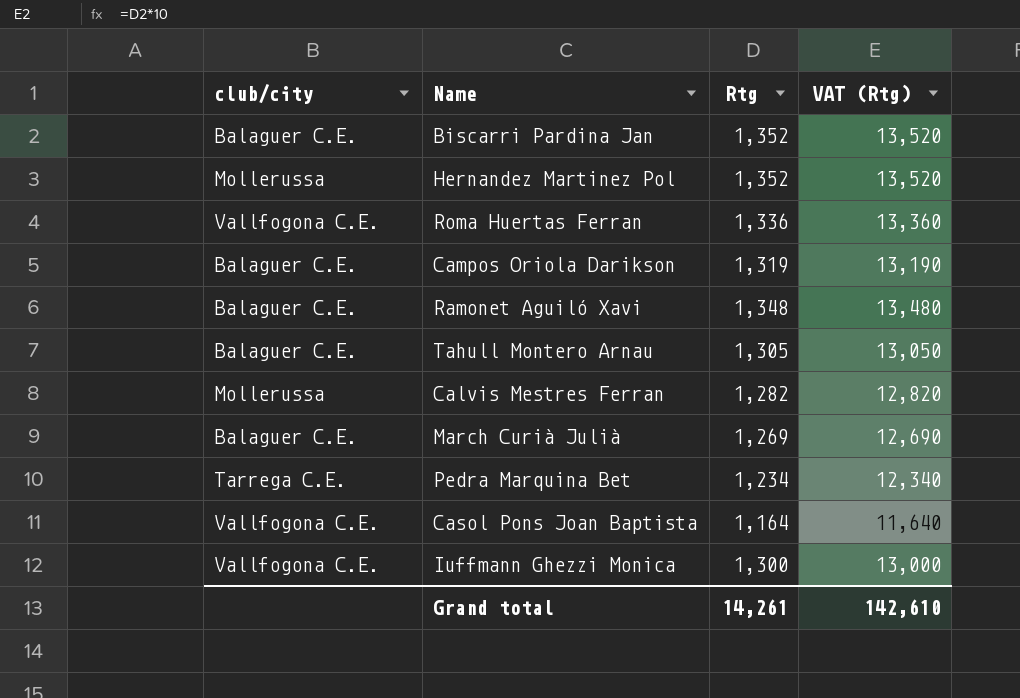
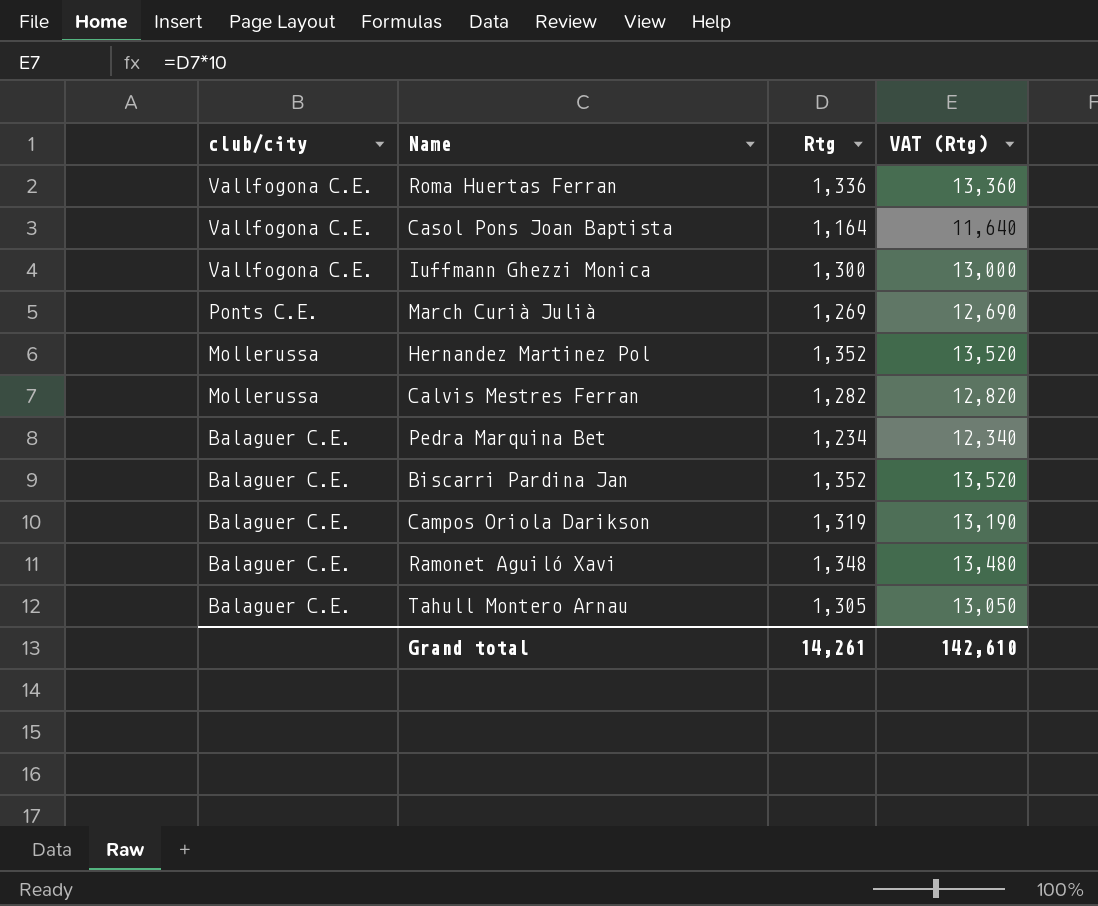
row order: none -> club/city descending
March Curià Julià | club/city: Balaguer C.E. -> Ponts C.E.
Pedra Marquina Bet | club/city: Tarrega C.E. -> Balaguer C.E.

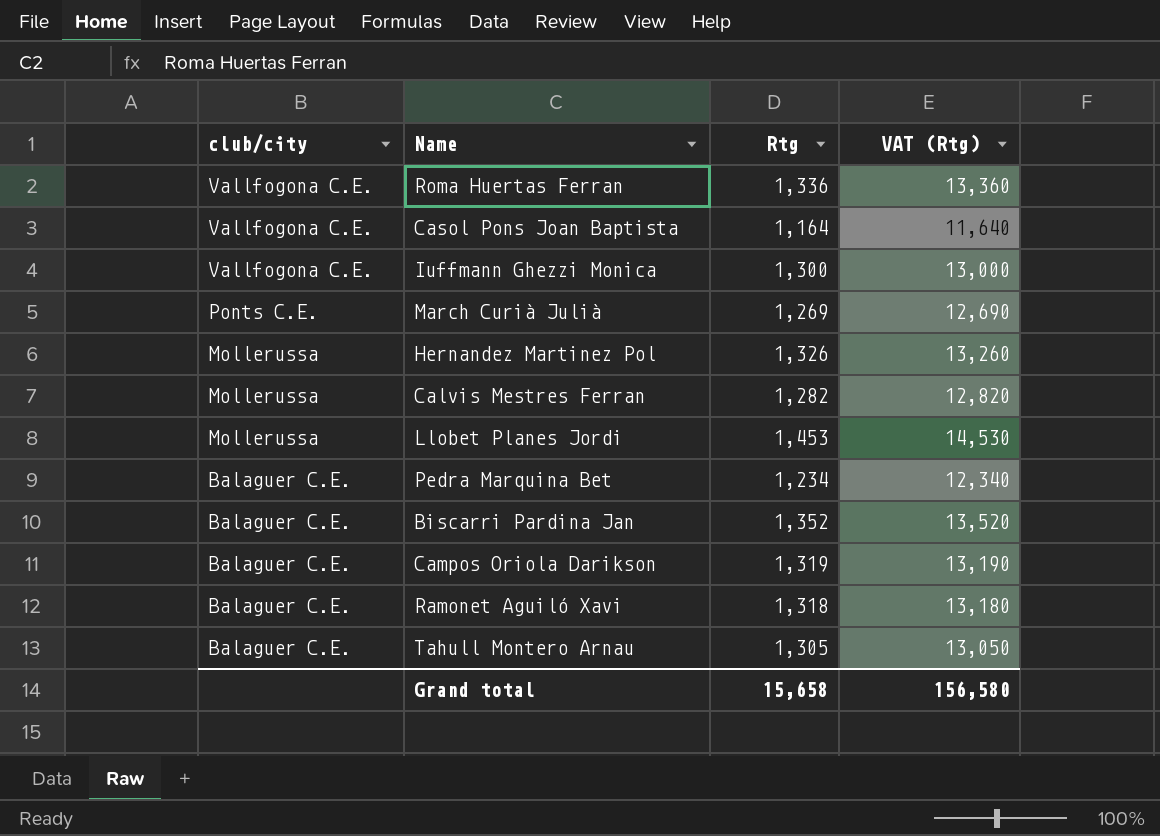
Hernandez Martinez Pol | Rtg: 1,352 -> 1,326
Hernandez Martinez Pol | VAT (Rtg): 13,520 -> 13,260
row Llobet Planes Jordi: none -> Mollerussa | 1,453 | 14,530
Ramonet Aguiló Xavi | Rtg: 1,348 -> 1,318
Ramonet Aguiló Xavi | VAT (Rtg): 13,480 -> 13,180
Grand total | Rtg: 14,261 -> 15,658
Grand total | VAT (Rtg): 142,610 -> 156,580

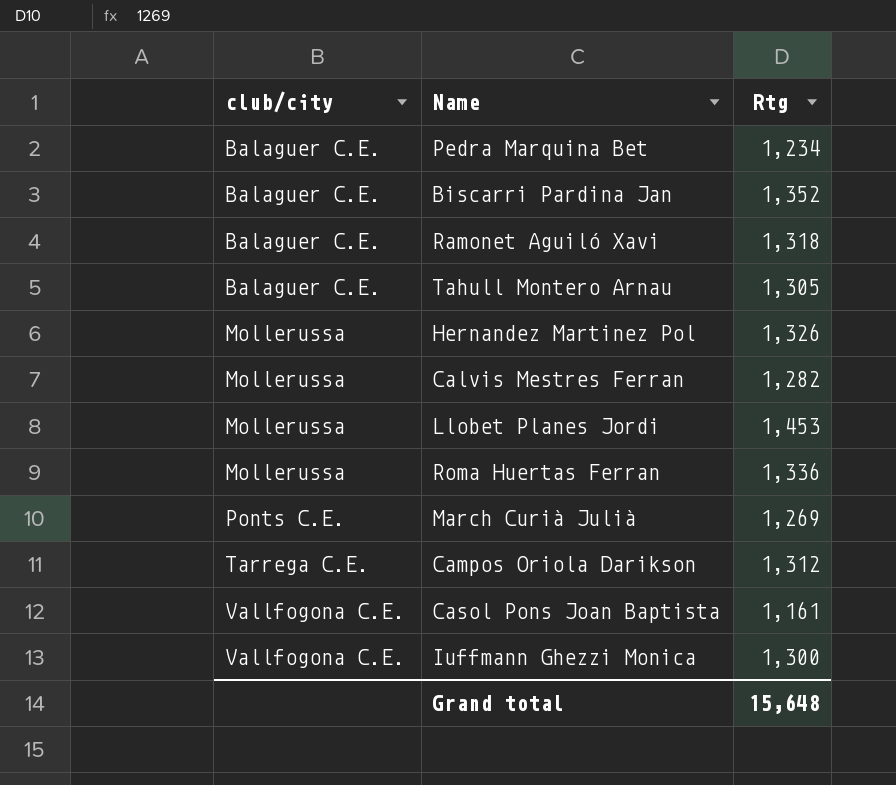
row order: club/city descending -> club/city ascending
column VAT (Rtg) | formula: [Rtg] * 10 -> none
Roma Huertas Ferran | club/city: Vallfogona C.E. -> Mollerussa
Campos Oriola Darikson | club/city: Balaguer C.E. -> Tarrega C.E.
Campos Oriola Darikson | Rtg: 1,319 -> 1,312
Casol Pons Joan Baptista | Rtg: 1,164 -> 1,161
Grand total | Rtg: 15,658 -> 15,648

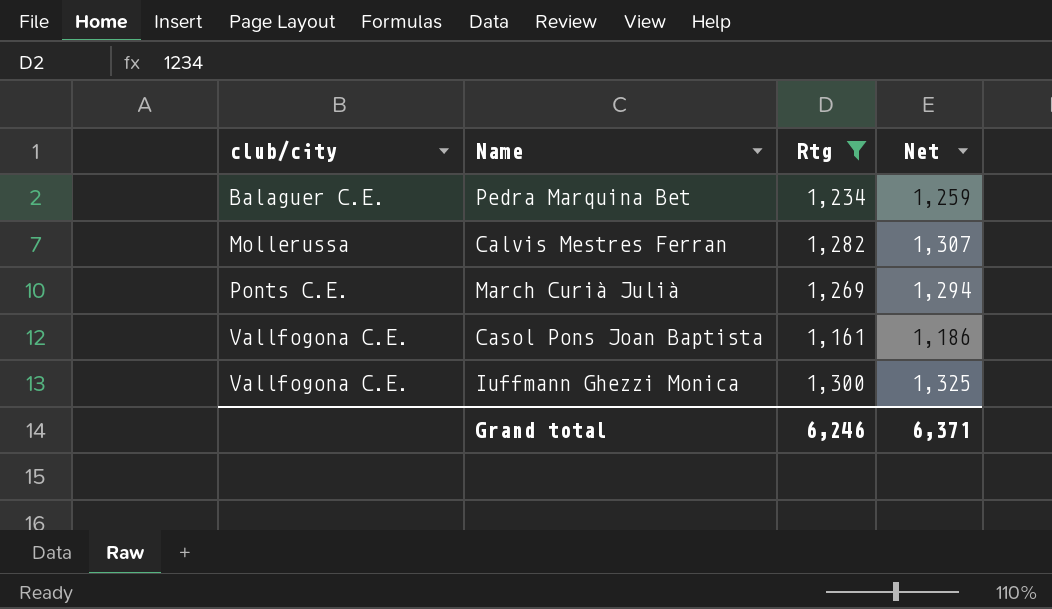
filter: none -> Rtg <= 1,300
column Net | formula: none -> [Rtg] + 25
Grand total | Rtg: 15,648 -> 6,246

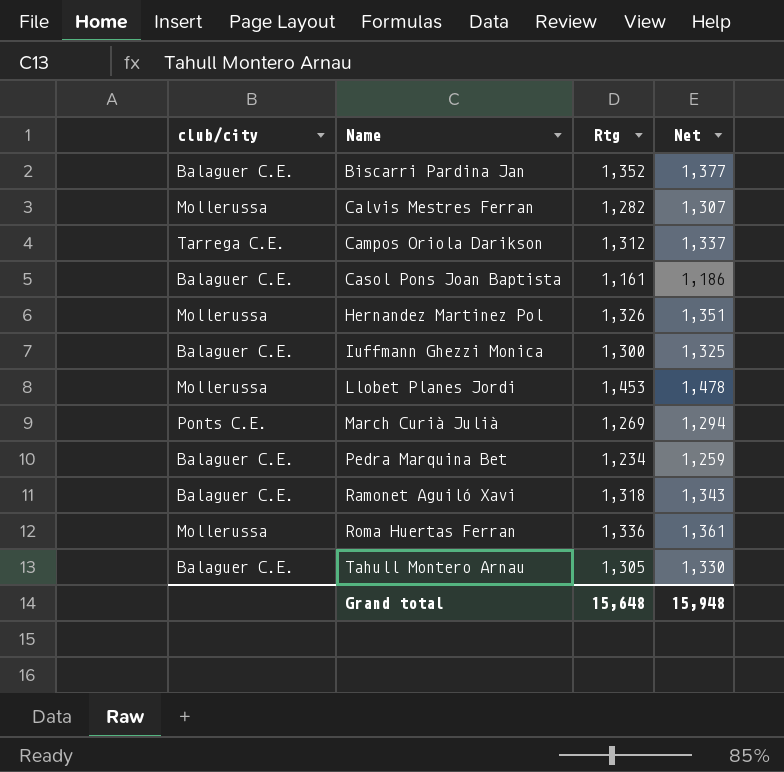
filter: Rtg <= 1,300 -> none
row order: club/city ascending -> Name ascending
Casol Pons Joan Baptista | club/city: Vallfogona C.E. -> Balaguer C.E.
Iuffmann Ghezzi Monica | club/city: Vallfogona C.E. -> Balaguer C.E.
Grand total | Rtg: 6,246 -> 15,648
Grand total | Net: 6,371 -> 15,948

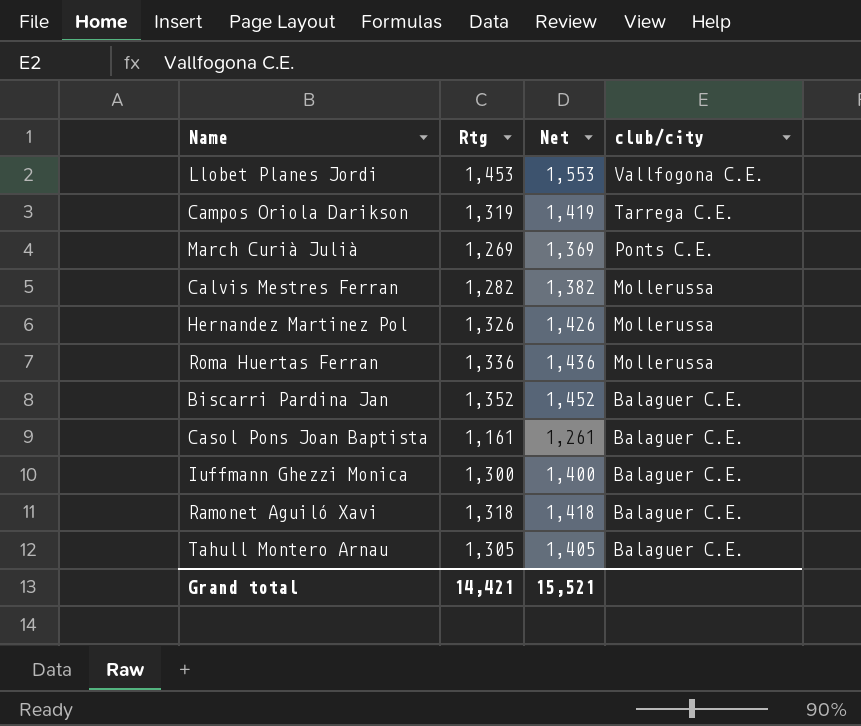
row order: Name ascending -> club/city descending
column Net | formula: [Rtg] + 25 -> [Rtg] + 100
column club/city | position: 1 -> 4
row Pedra Marquina Bet: Balaguer C.E. | 1,234 | 1,259 -> none
Llobet Planes Jordi | club/city: Mollerussa -> Vallfogona C.E.
Campos Oriola Darikson | Rtg: 1,312 -> 1,319
Grand total | Rtg: 15,648 -> 14,421
Grand total | Net: 15,948 -> 15,521

